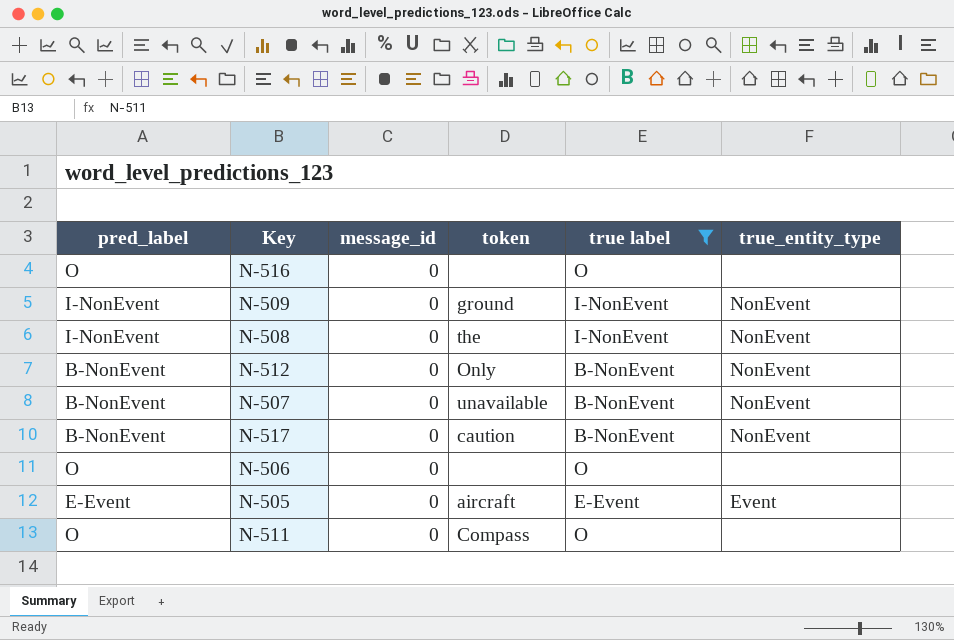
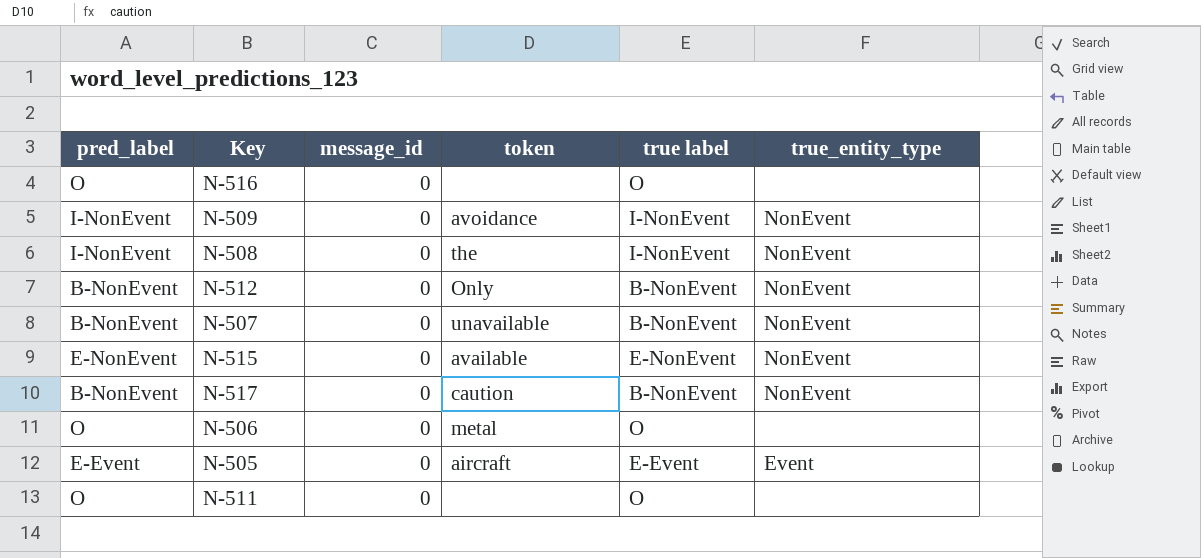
filter: true label != E-NonEvent -> none
N-509 | token: ground -> avoidance
N-506 | token: none -> metal
N-511 | token: Compass -> none

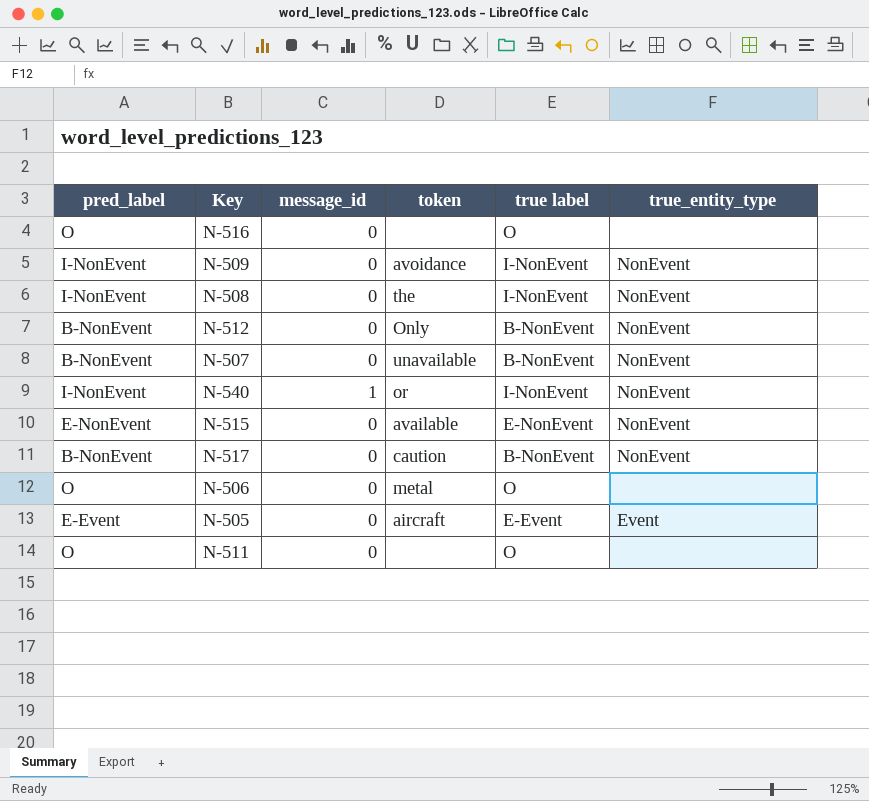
row N-540: none -> I-NonEvent | 1 | or | I-NonEvent | NonEvent

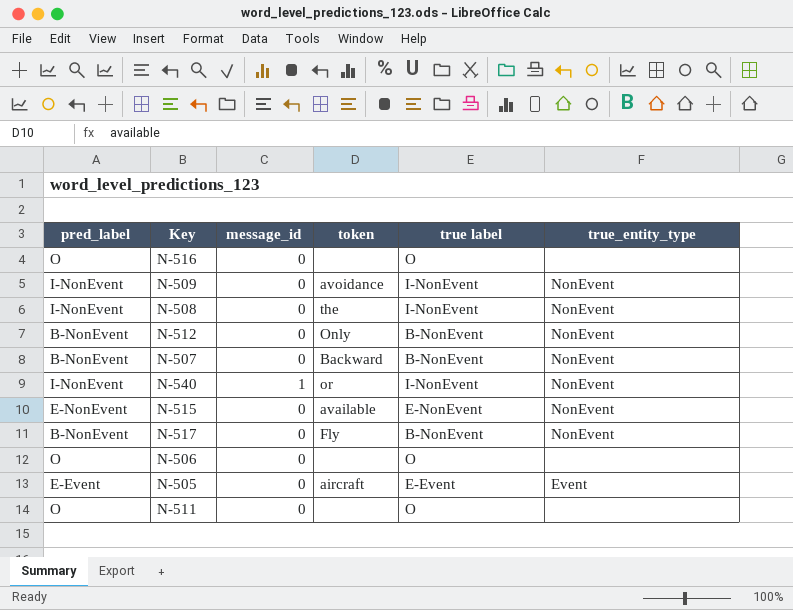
N-507 | token: unavailable -> Backward
N-517 | token: caution -> Fly
N-506 | token: metal -> none

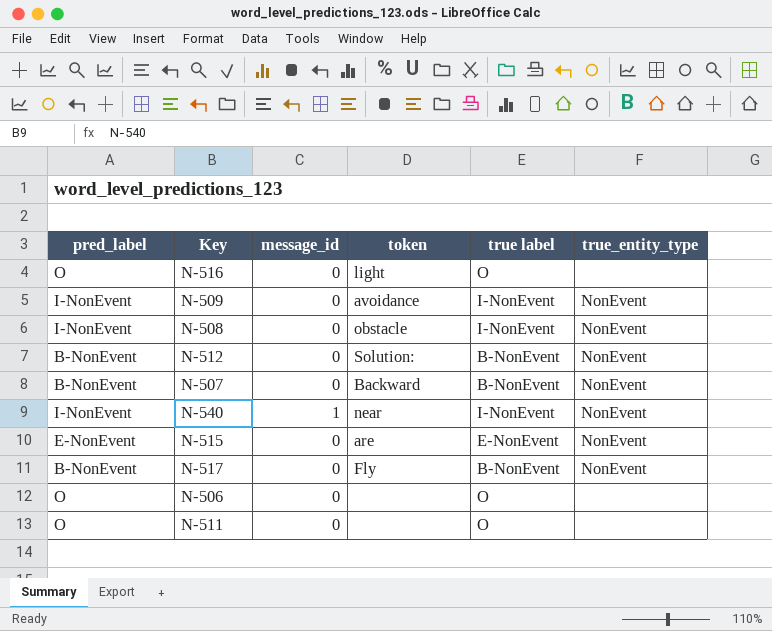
row N-505: E-Event | 0 | aircraft | E-Event | Event -> none
N-516 | token: none -> light
N-508 | token: the -> obstacle
N-512 | token: Only -> Solution:
N-540 | token: or -> near
N-515 | token: available -> are

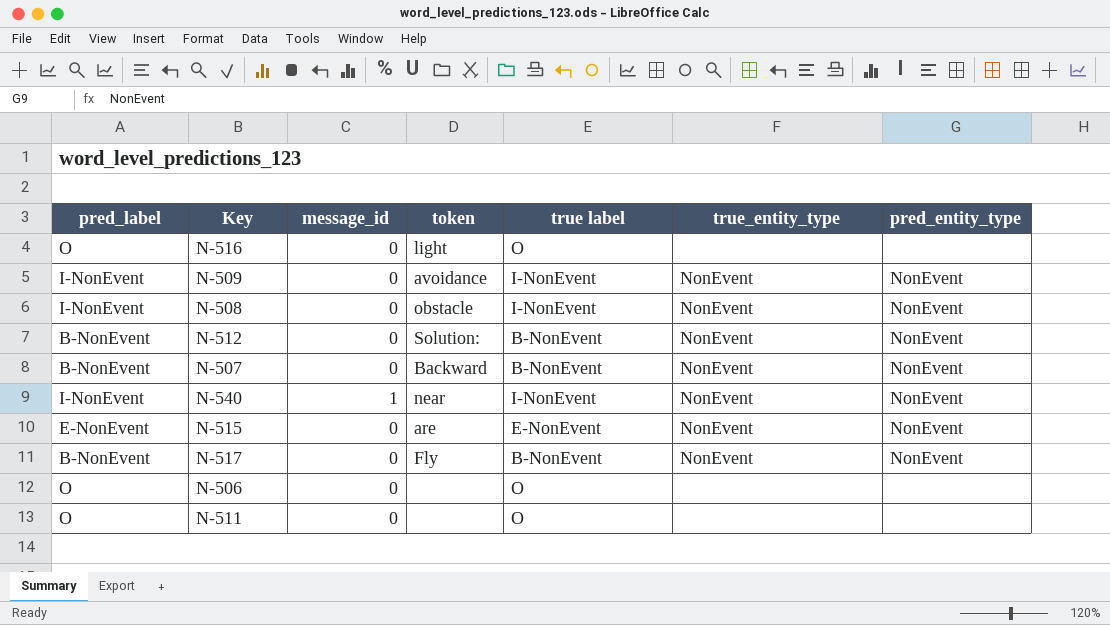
column pred_entity_type | position: none -> 7

